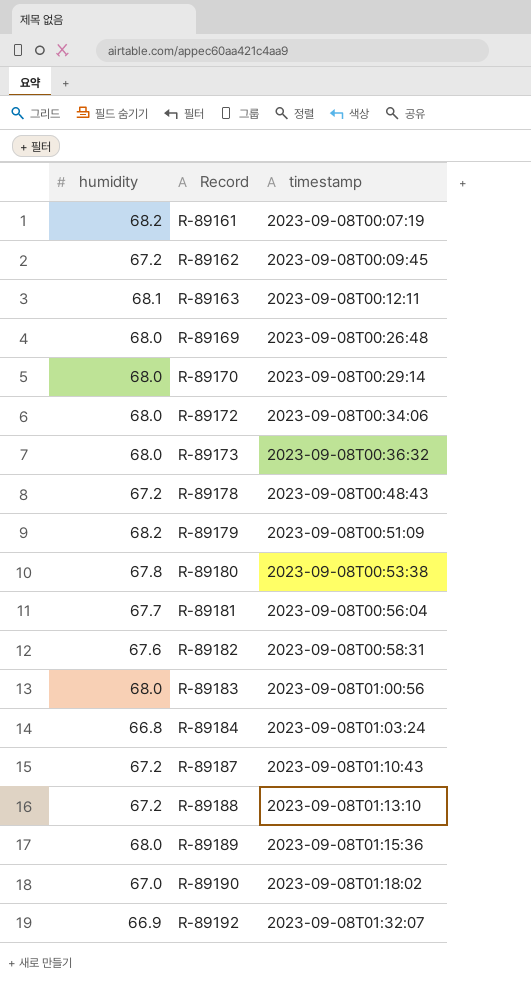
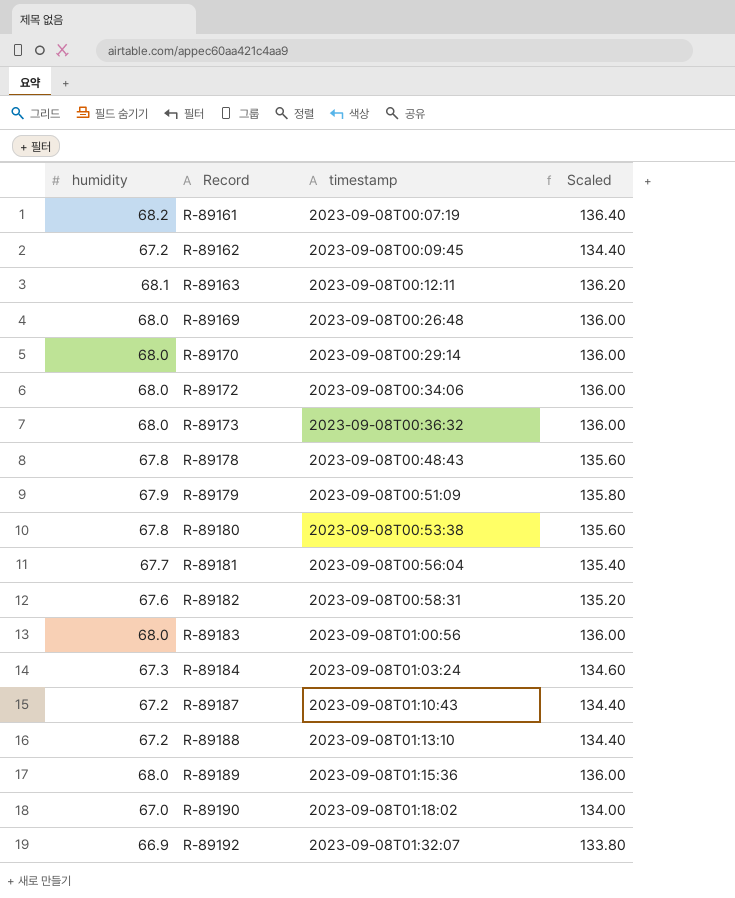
column Scaled | formula: none -> [humidity] * 2
R-89178 | humidity: 67.2 -> 67.8
R-89179 | humidity: 68.2 -> 67.9
R-89184 | humidity: 66.8 -> 67.3

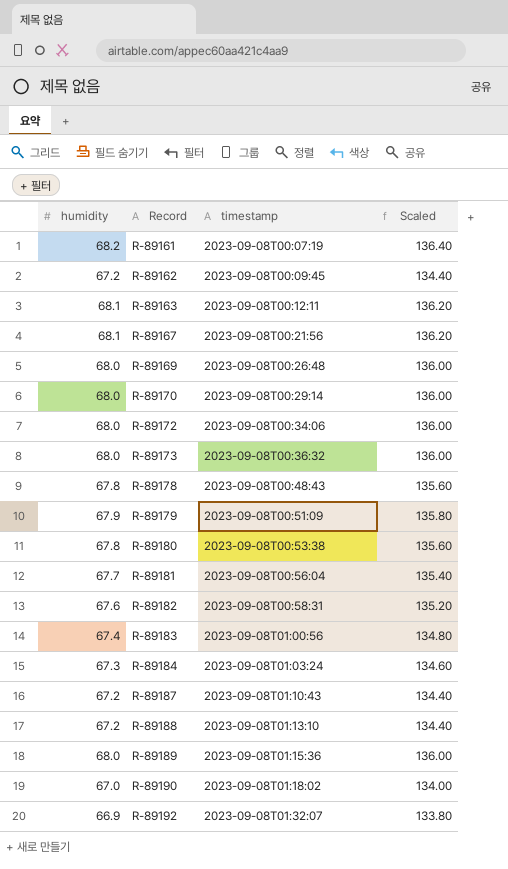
row R-89167: none -> 68.1 | 2023-09-08T00:21:56 | 136.20
R-89183 | humidity: 68.0 -> 67.4
R-89183 | Scaled: 136.00 -> 134.80

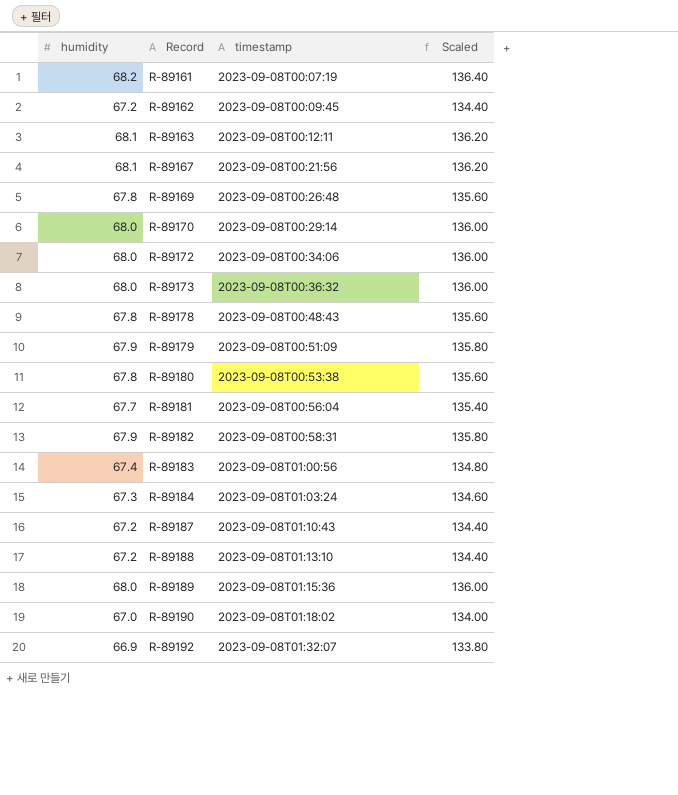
R-89169 | humidity: 68.0 -> 67.8
R-89169 | Scaled: 136.00 -> 135.60
R-89182 | humidity: 67.6 -> 67.9
R-89182 | Scaled: 135.20 -> 135.80

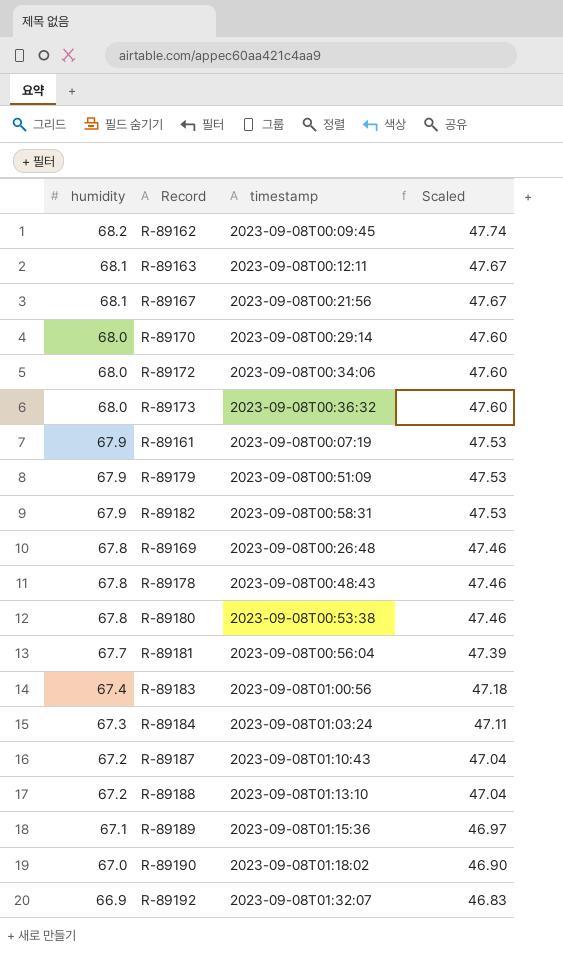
row order: Record ascending -> humidity descending
column Scaled | formula: [humidity] * 2 -> [humidity] * 0.7
R-89162 | humidity: 67.2 -> 68.2
R-89161 | humidity: 68.2 -> 67.9
R-89189 | humidity: 68.0 -> 67.1

